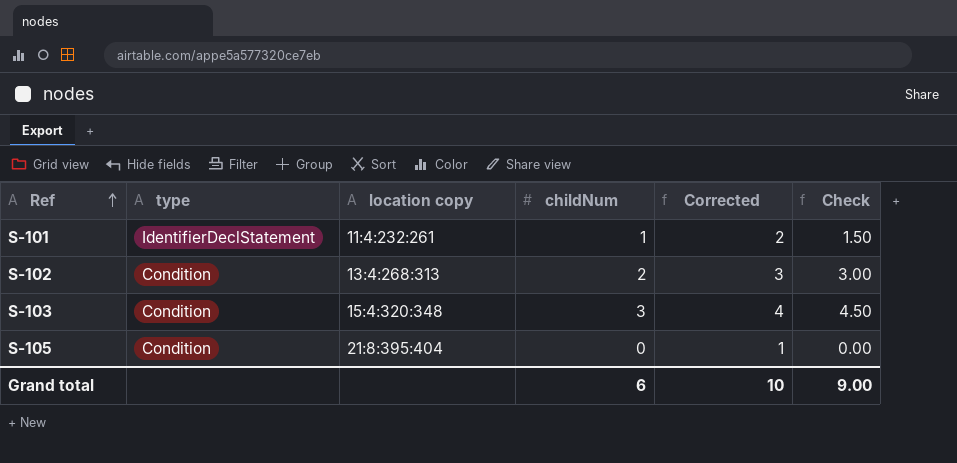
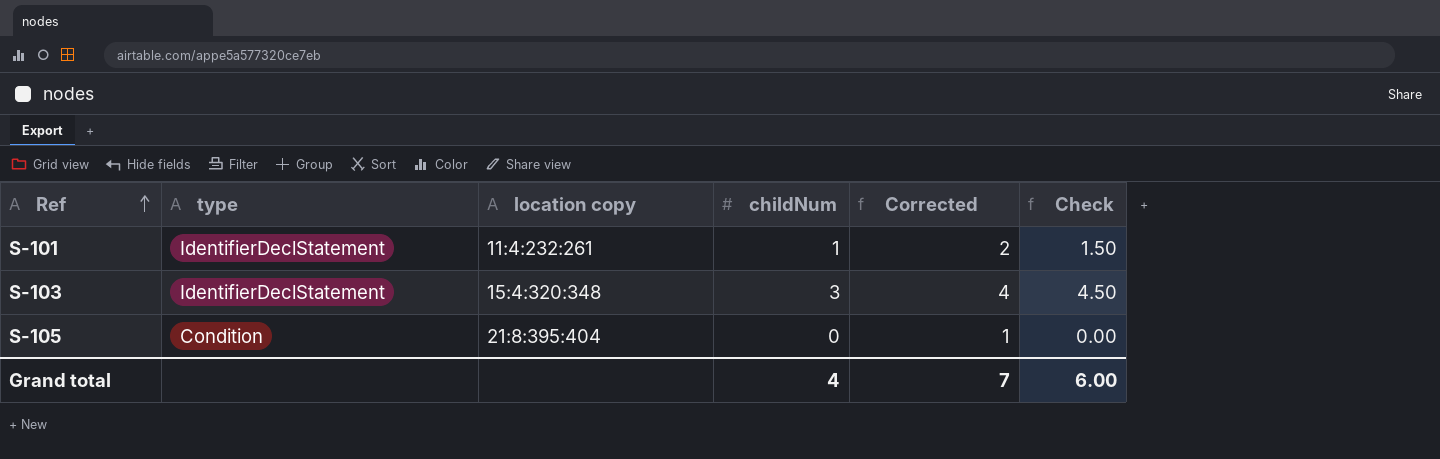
row S-102: Condition | 13:4:268:313 | 2 | 3 | 3.00 -> none
S-103 | type: Condition -> IdentifierDeclStatement
Grand total | childNum: 6 -> 4
Grand total | Corrected: 10 -> 7
Grand total | Check: 9.00 -> 6.00

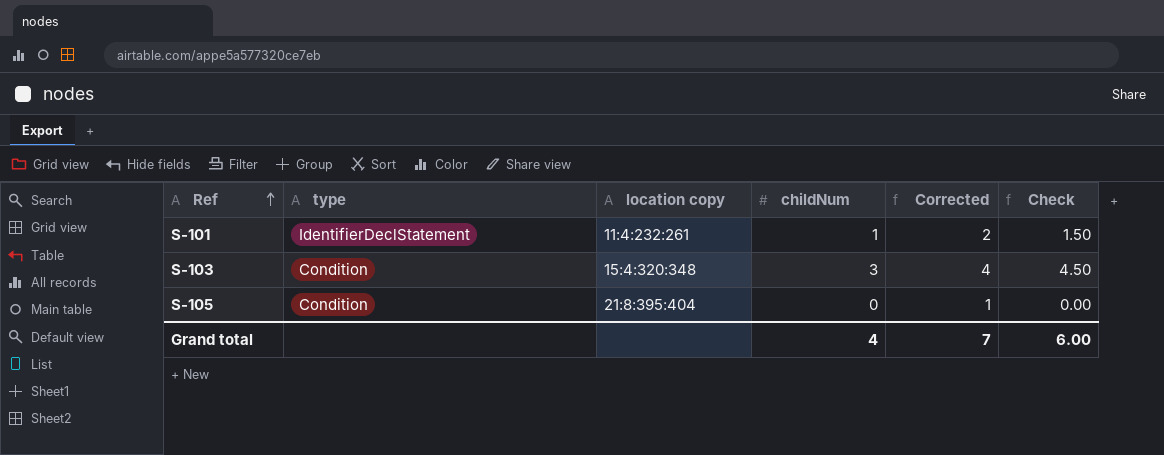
S-103 | type: IdentifierDeclStatement -> Condition

